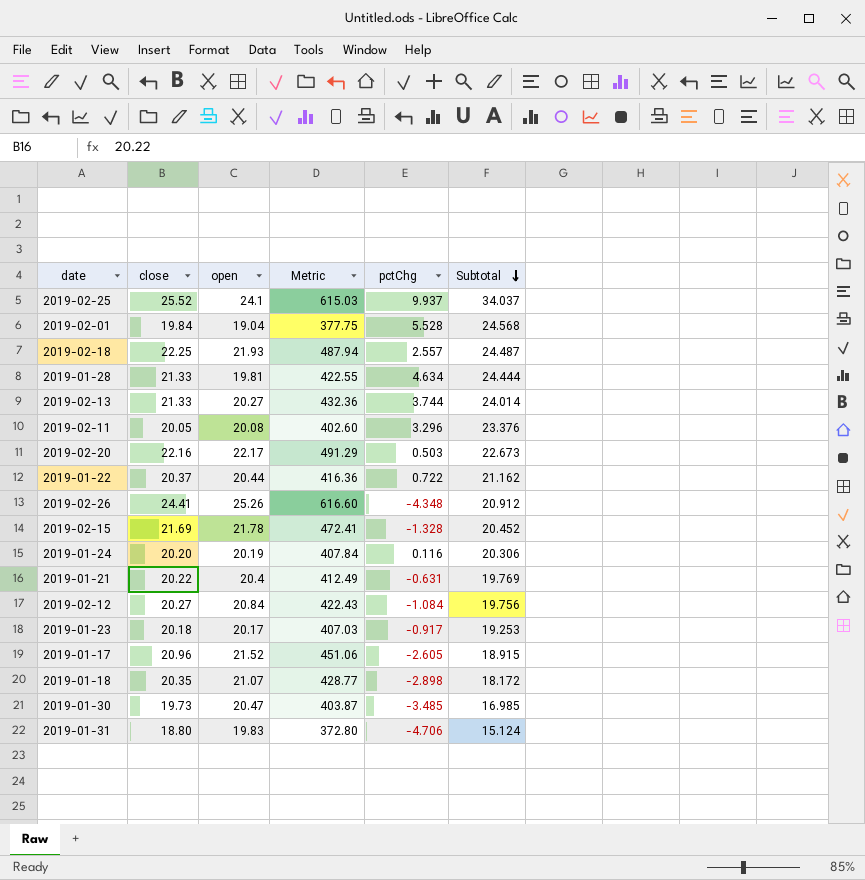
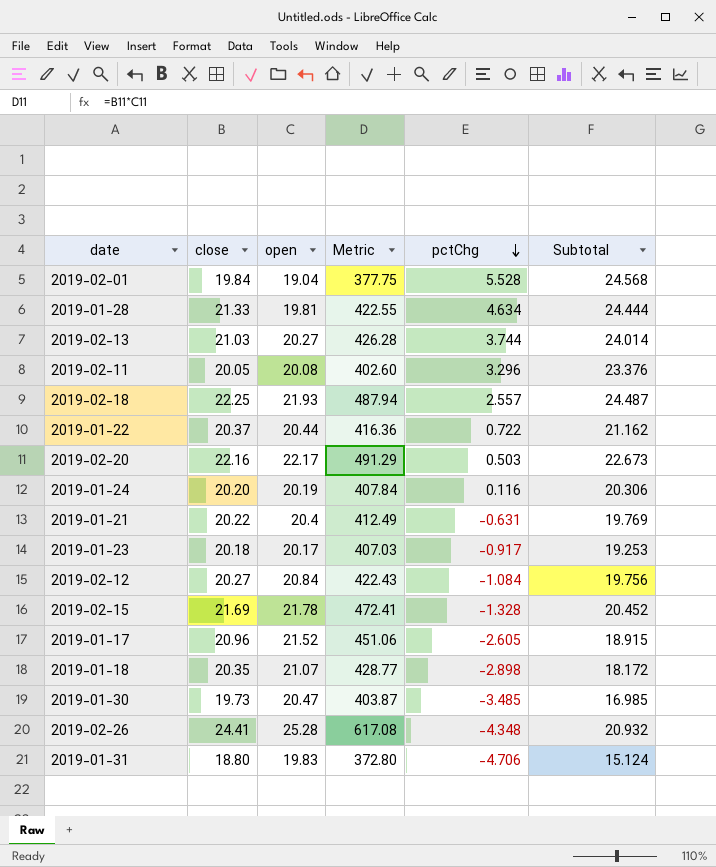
row order: Subtotal descending -> pctChg descending
row 2019-02-25: 25.52 | 24.1 | 615.03 | 9.937 | 34.037 -> none
2019-02-13 | close: 21.33 -> 21.03
2019-02-13 | Metric: 432.36 -> 426.28
2019-02-26 | open: 25.26 -> 25.28
2019-02-26 | Metric: 616.60 -> 617.08
2019-02-26 | Subtotal: 20.912 -> 20.932

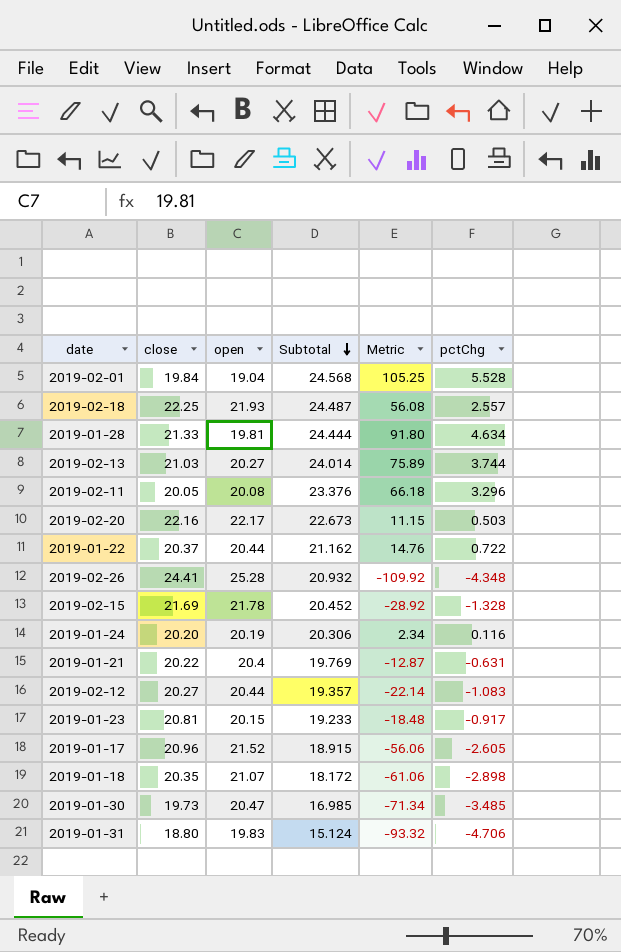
row order: pctChg descending -> Subtotal descending
column Subtotal | position: 6 -> 4
column Metric | formula: [close] * [open] -> [open] * [pctChg]
2019-02-12 | open: 20.84 -> 20.44
2019-02-12 | Subtotal: 19.756 -> 19.357
2019-02-12 | pctChg: -1.084 -> -1.083
2019-01-23 | close: 20.18 -> 20.81
2019-01-23 | open: 20.17 -> 20.15
2019-01-23 | Subtotal: 19.253 -> 19.233

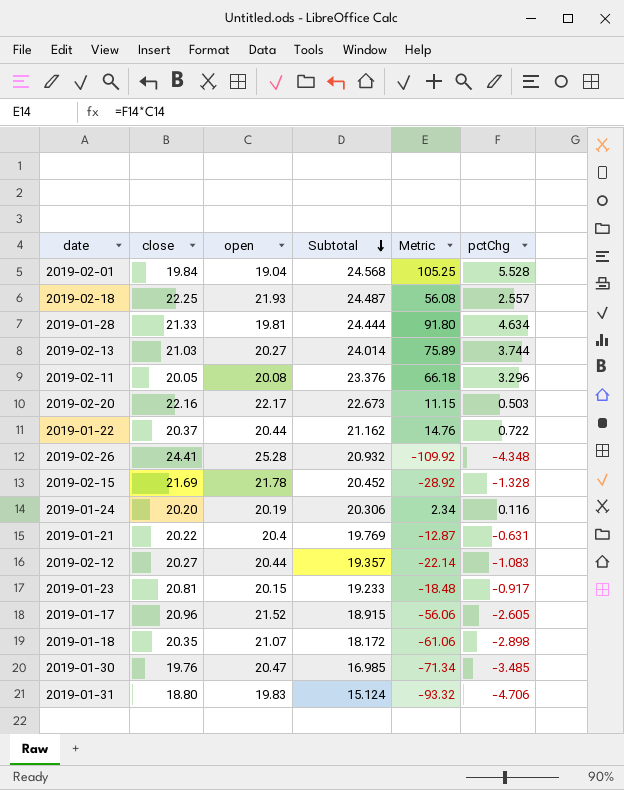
2019-01-30 | close: 19.73 -> 19.76

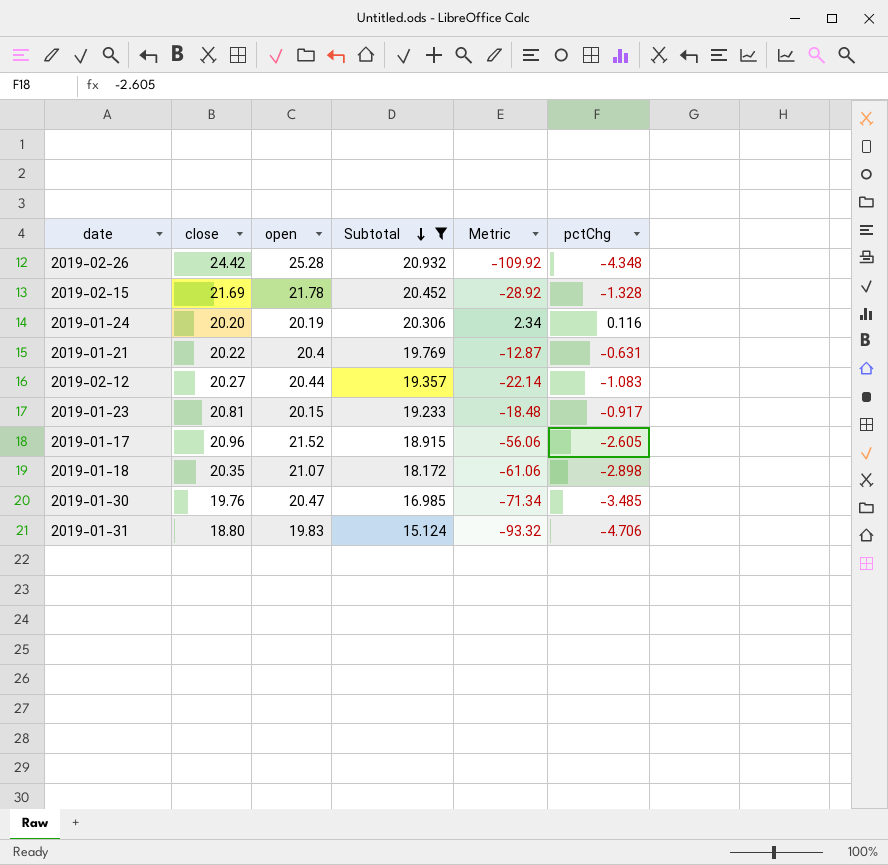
filter: none -> Subtotal <= 20.932
2019-02-26 | close: 24.41 -> 24.42

